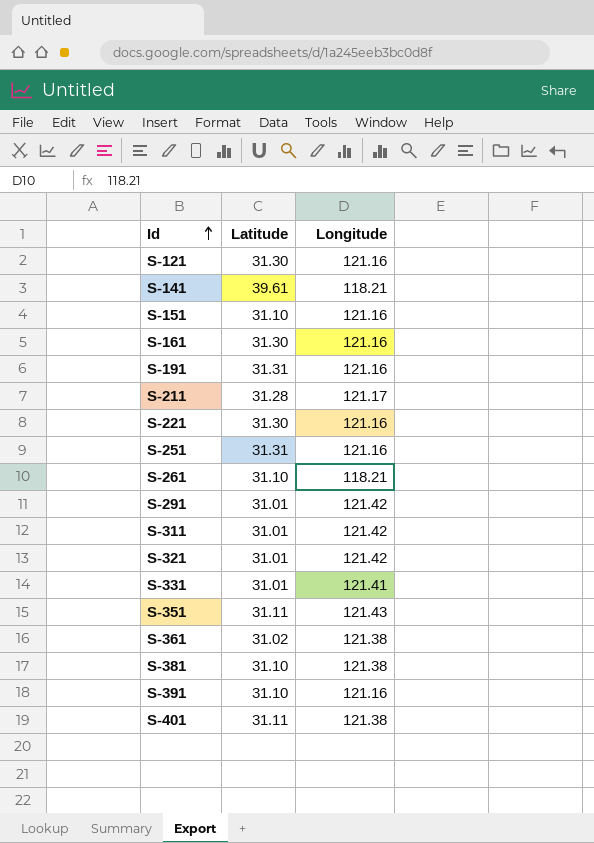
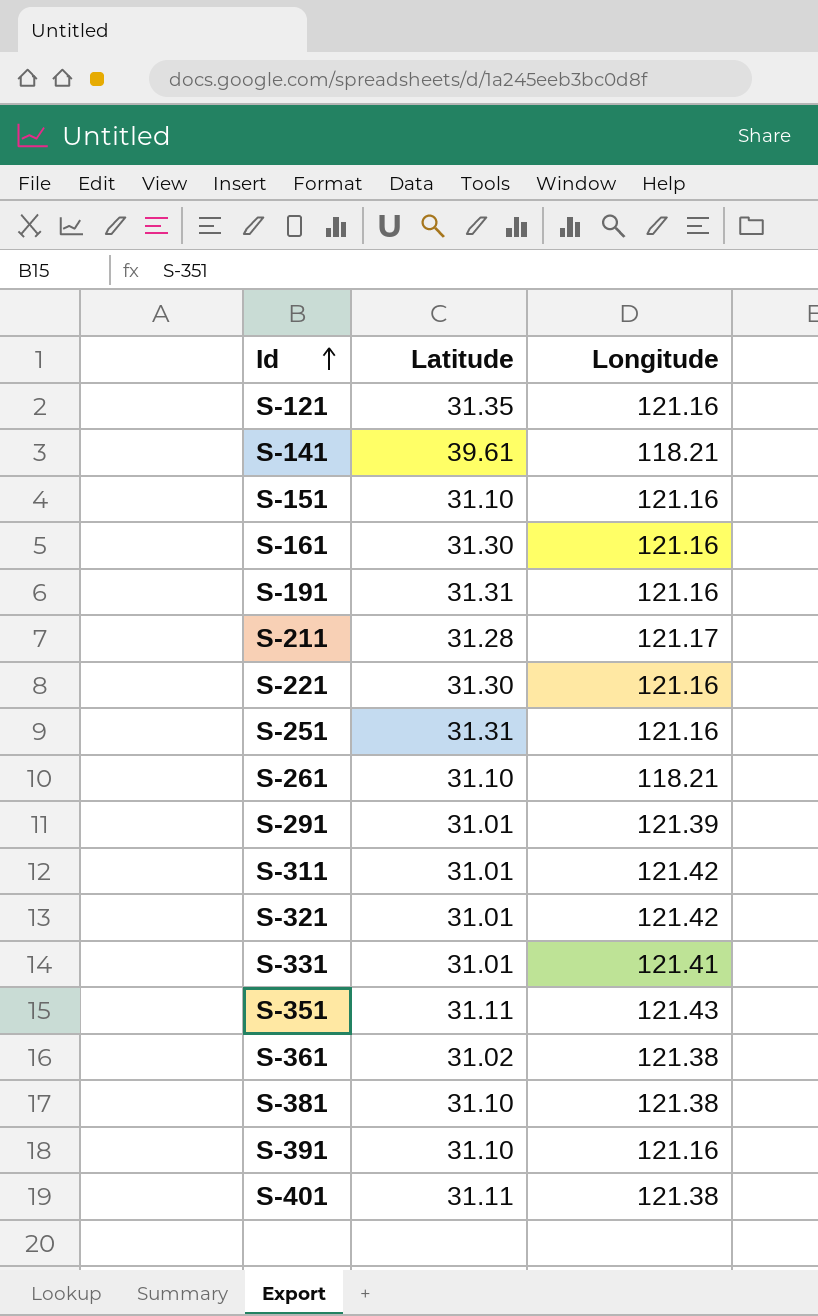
S-121 | Latitude: 31.30 -> 31.35
S-291 | Longitude: 121.42 -> 121.39

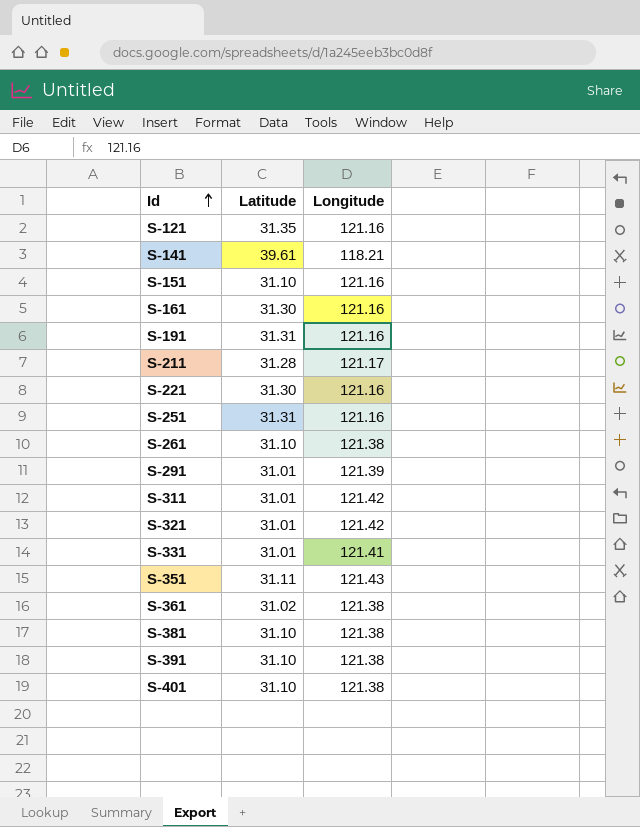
S-261 | Longitude: 118.21 -> 121.38
S-391 | Longitude: 121.16 -> 121.38
S-401 | Latitude: 31.11 -> 31.10

